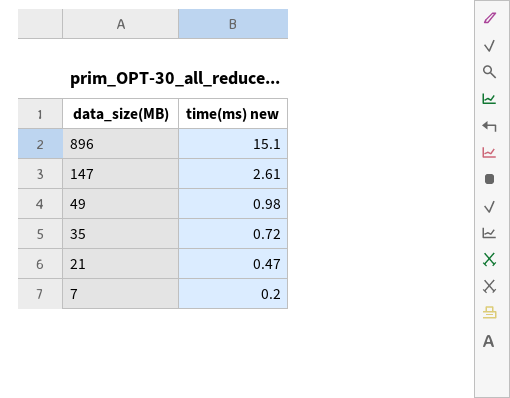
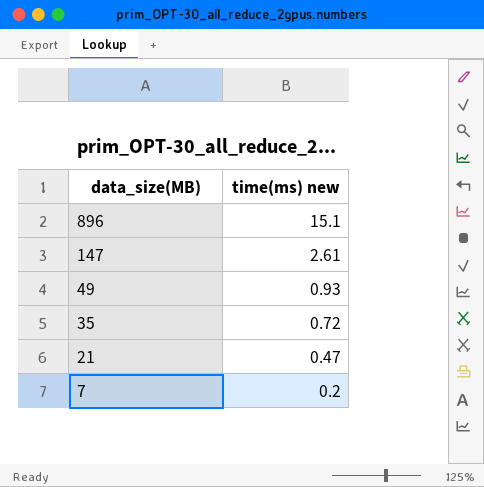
49 | time(ms) new: 0.98 -> 0.93

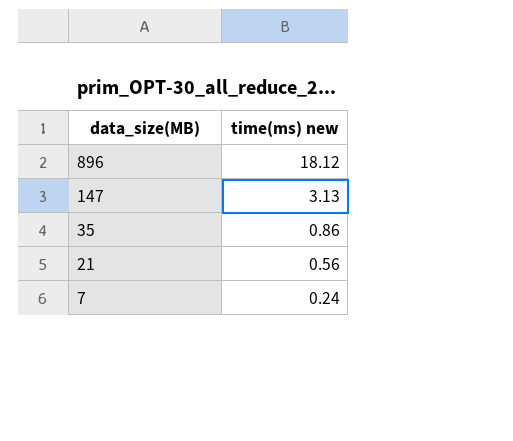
row 49: 0.93 -> none
896 | time(ms) new: 15.1 -> 18.12
147 | time(ms) new: 2.61 -> 3.13
35 | time(ms) new: 0.72 -> 0.86
21 | time(ms) new: 0.47 -> 0.56
7 | time(ms) new: 0.2 -> 0.24

